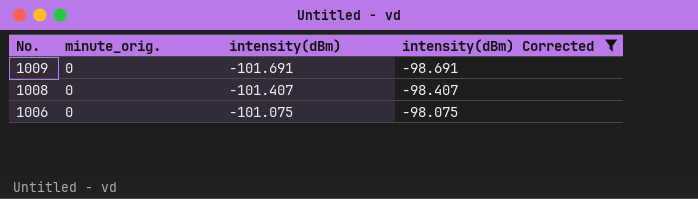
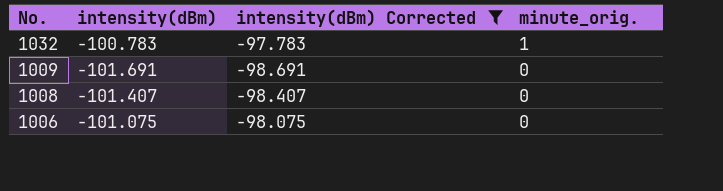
column minute_orig. | position: 2 -> 4
row 1032: none -> -100.783 | -97.783 | 1

